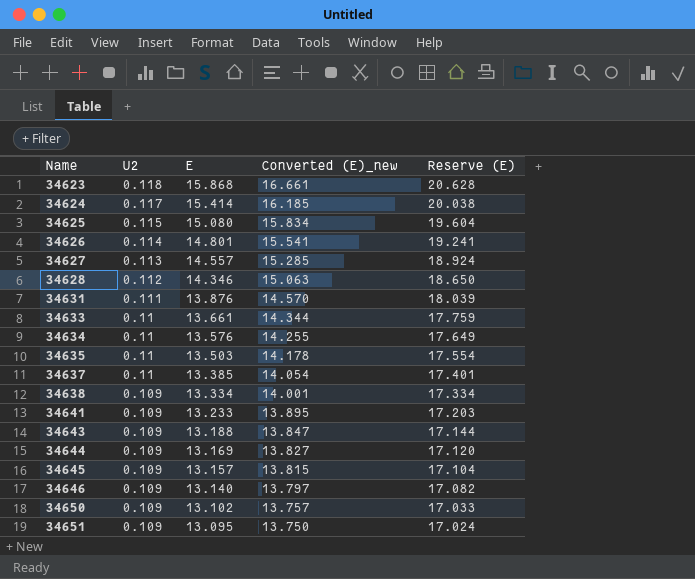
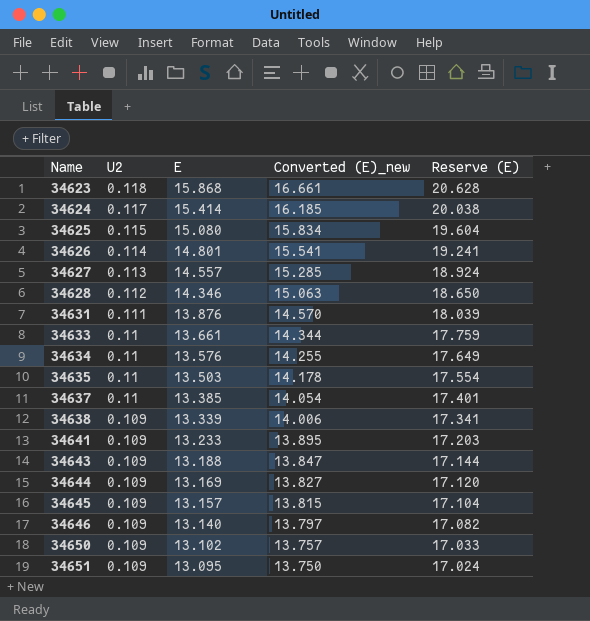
34638 | E: 13.334 -> 13.339
34638 | Converted (E)_new: 14.001 -> 14.006
34638 | Reserve (E): 17.334 -> 17.341

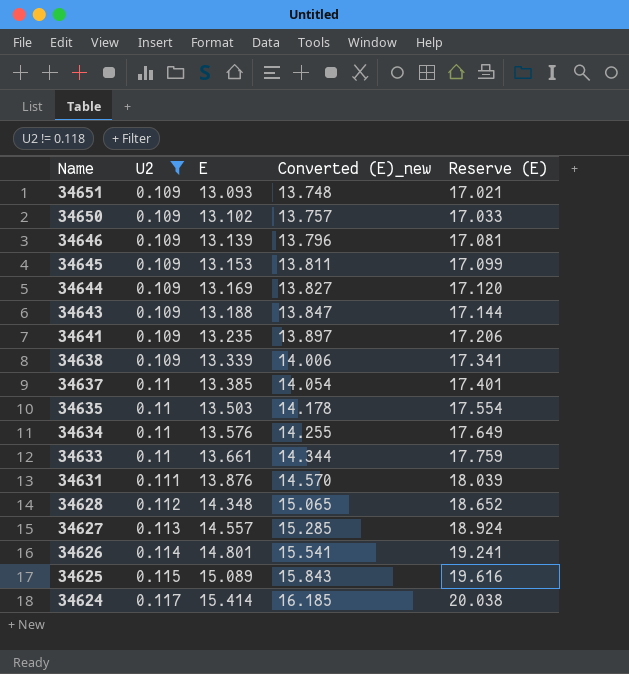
filter: none -> U2 != 0.118
row order: Name ascending -> Name descending
34651 | E: 13.095 -> 13.093
34651 | Converted (E)_new: 13.750 -> 13.748
34651 | Reserve (E): 17.024 -> 17.021
34646 | E: 13.140 -> 13.139
34646 | Converted (E)_new: 13.797 -> 13.796
34646 | Reserve (E): 17.082 -> 17.081
34645 | E: 13.157 -> 13.153
34645 | Converted (E)_new: 13.815 -> 13.811
34645 | Reserve (E): 17.104 -> 17.099
34641 | E: 13.233 -> 13.235
34641 | Converted (E)_new: 13.895 -> 13.897
34641 | Reserve (E): 17.203 -> 17.206
34628 | E: 14.346 -> 14.348
34628 | Converted (E)_new: 15.063 -> 15.065
34628 | Reserve (E): 18.650 -> 18.652
34625 | E: 15.080 -> 15.089
34625 | Converted (E)_new: 15.834 -> 15.843
34625 | Reserve (E): 19.604 -> 19.616

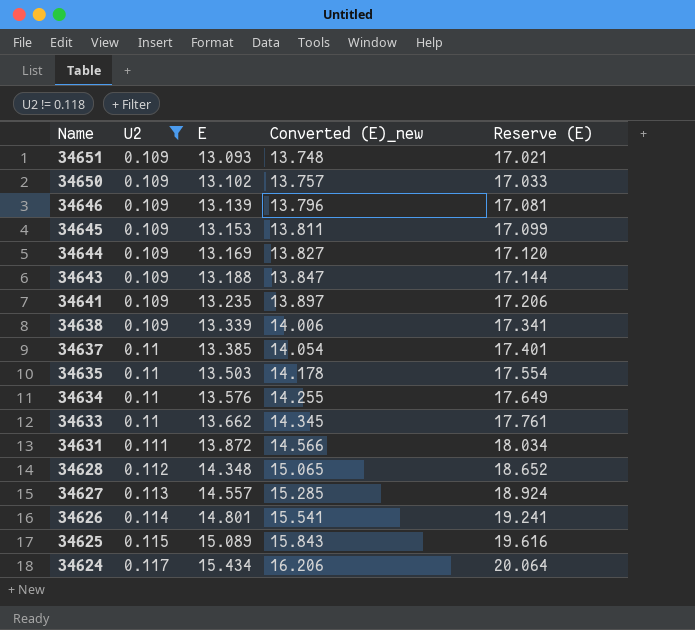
34633 | E: 13.661 -> 13.662
34633 | Converted (E)_new: 14.344 -> 14.345
34633 | Reserve (E): 17.759 -> 17.761
34631 | E: 13.876 -> 13.872
34631 | Converted (E)_new: 14.570 -> 14.566
34631 | Reserve (E): 18.039 -> 18.034
34624 | E: 15.414 -> 15.434
34624 | Converted (E)_new: 16.185 -> 16.206
34624 | Reserve (E): 20.038 -> 20.064

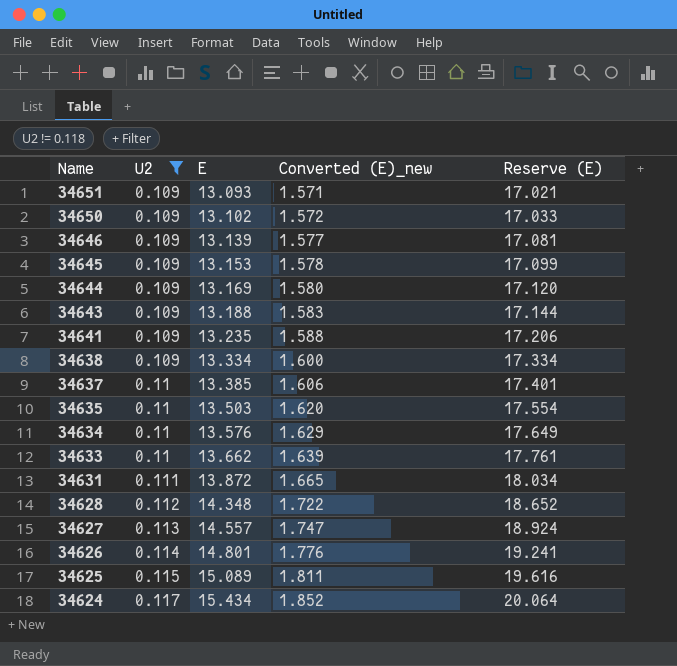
column Converted (E)_new | formula: [E] * 1.05 -> [E] * 0.12
34638 | E: 13.339 -> 13.334
34638 | Reserve (E): 17.341 -> 17.334

